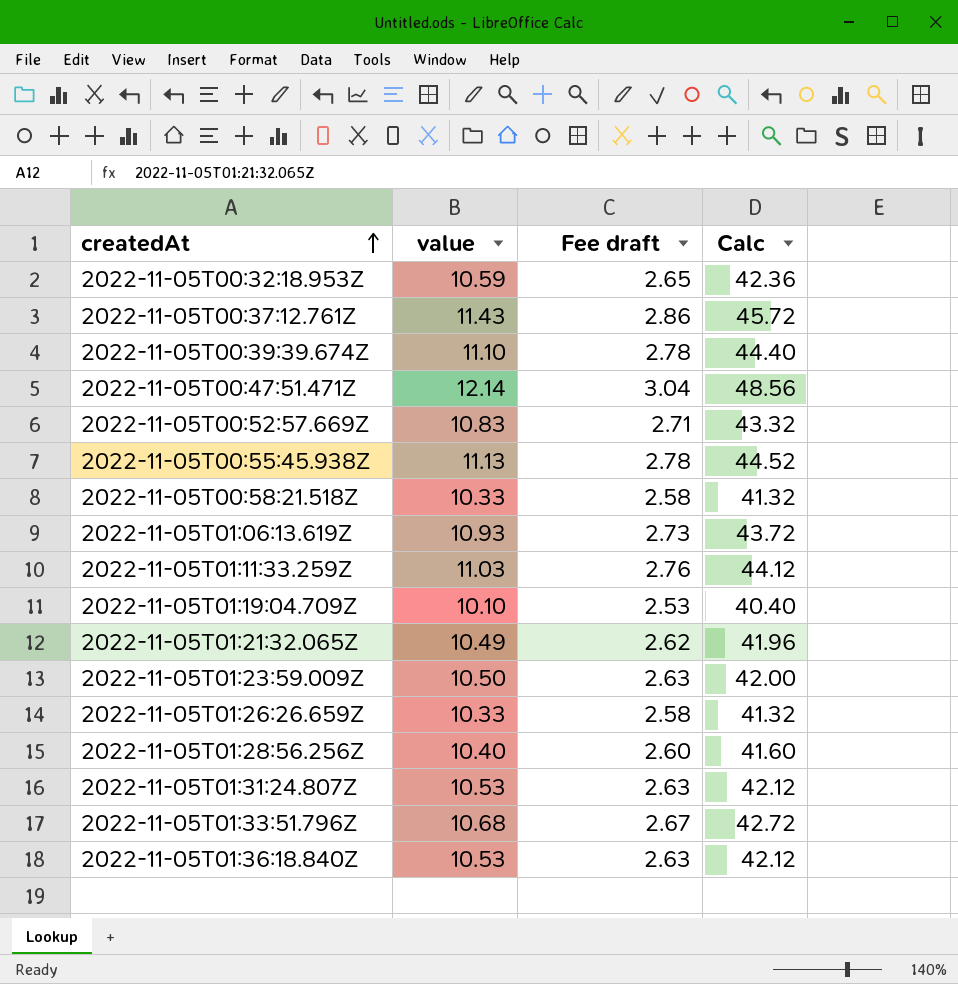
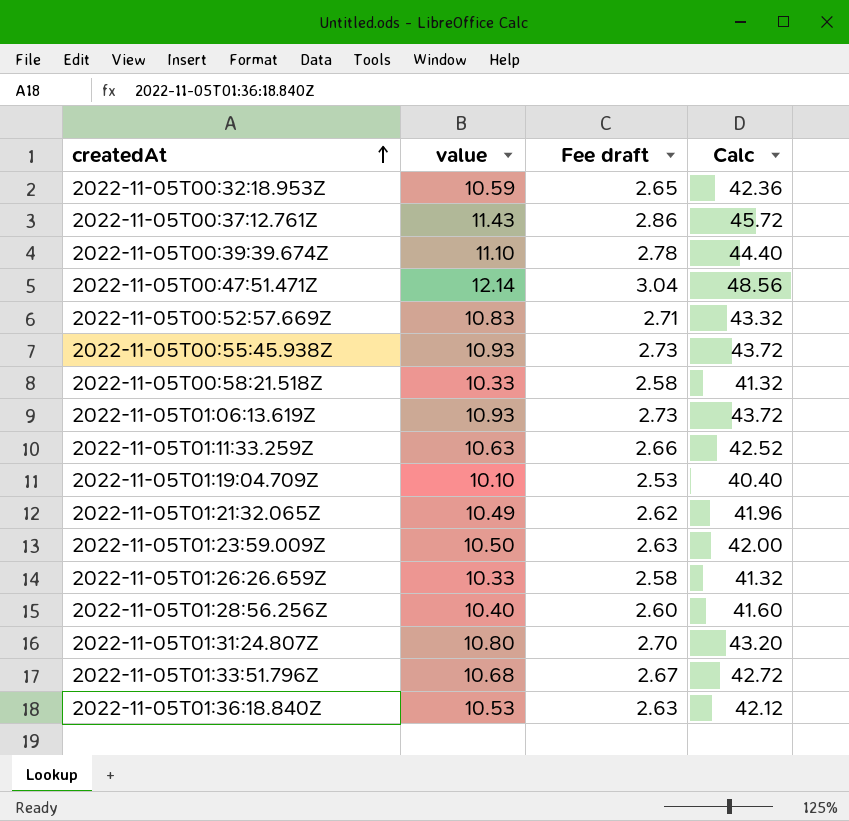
2022-11-05T00:55:45.938Z | value: 11.13 -> 10.93
2022-11-05T00:55:45.938Z | Fee draft: 2.78 -> 2.73
2022-11-05T00:55:45.938Z | Calc: 44.52 -> 43.72
2022-11-05T01:11:33.259Z | value: 11.03 -> 10.63
2022-11-05T01:11:33.259Z | Fee draft: 2.76 -> 2.66
2022-11-05T01:11:33.259Z | Calc: 44.12 -> 42.52
2022-11-05T01:31:24.807Z | value: 10.53 -> 10.80
2022-11-05T01:31:24.807Z | Fee draft: 2.63 -> 2.70
2022-11-05T01:31:24.807Z | Calc: 42.12 -> 43.20

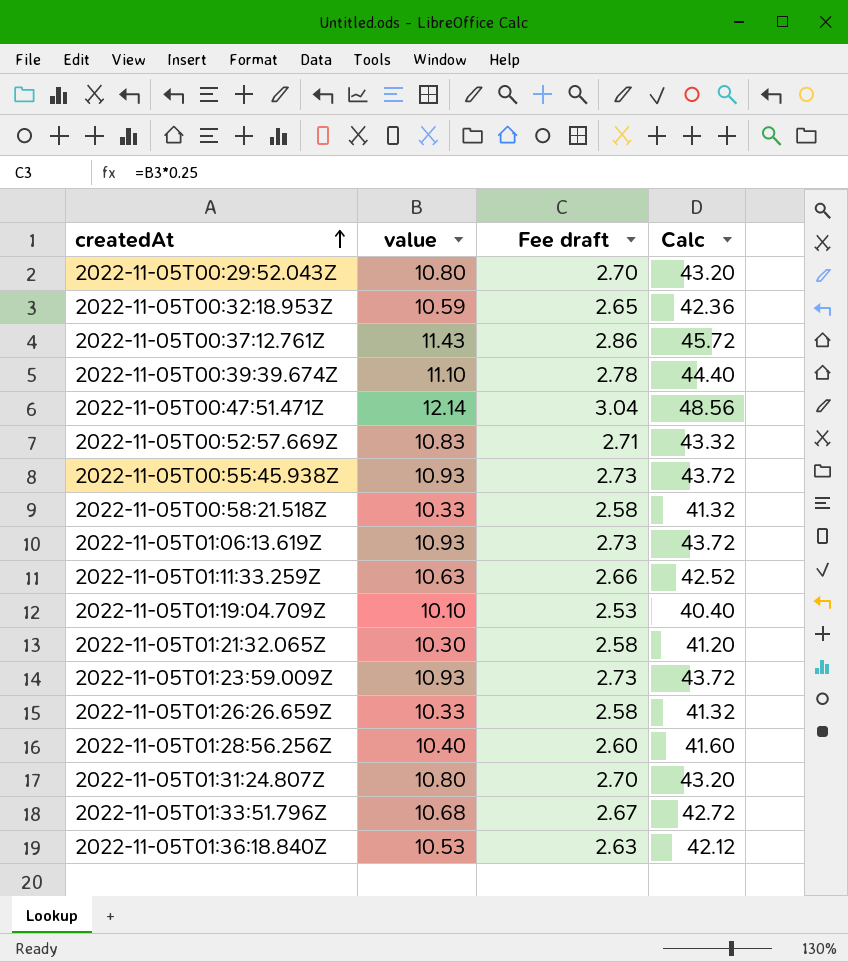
row 2022-11-05T00:29:52.043Z: none -> 10.80 | 2.70 | 43.20
2022-11-05T01:21:32.065Z | value: 10.49 -> 10.30
2022-11-05T01:21:32.065Z | Fee draft: 2.62 -> 2.58
2022-11-05T01:21:32.065Z | Calc: 41.96 -> 41.20
2022-11-05T01:23:59.009Z | value: 10.50 -> 10.93
2022-11-05T01:23:59.009Z | Fee draft: 2.63 -> 2.73
2022-11-05T01:23:59.009Z | Calc: 42.00 -> 43.72

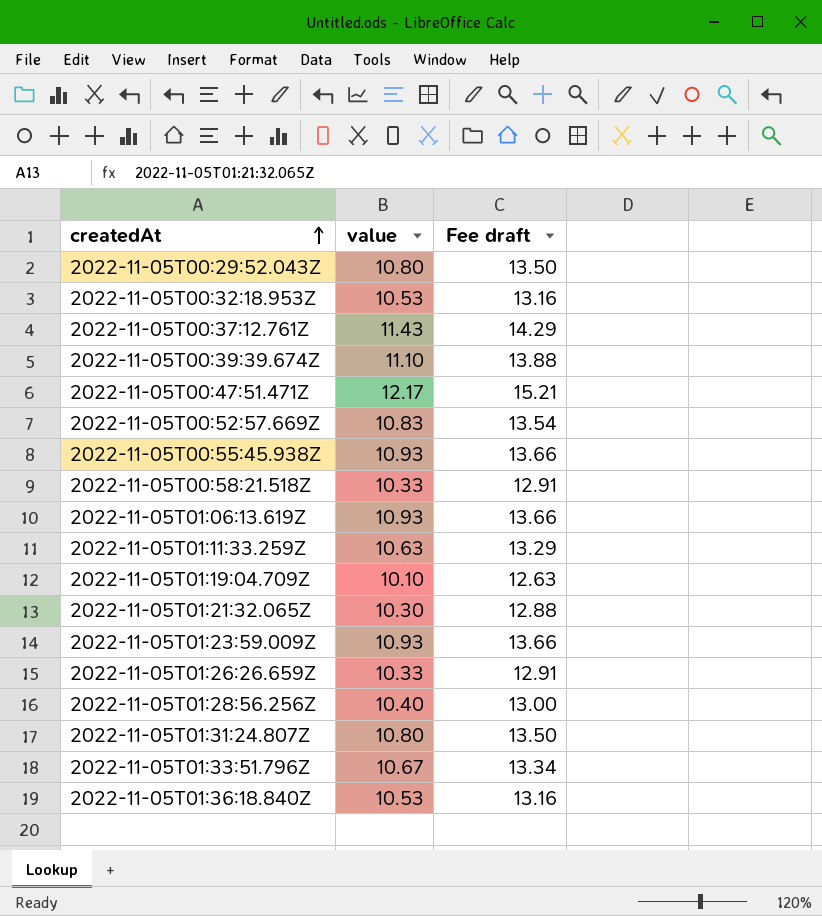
column Calc | formula: [value] * 4 -> none
column Fee draft | formula: [value] * 0.25 -> [value] * 1.25
2022-11-05T00:32:18.953Z | value: 10.59 -> 10.53
2022-11-05T00:47:51.471Z | value: 12.14 -> 12.17
2022-11-05T01:33:51.796Z | value: 10.68 -> 10.67

